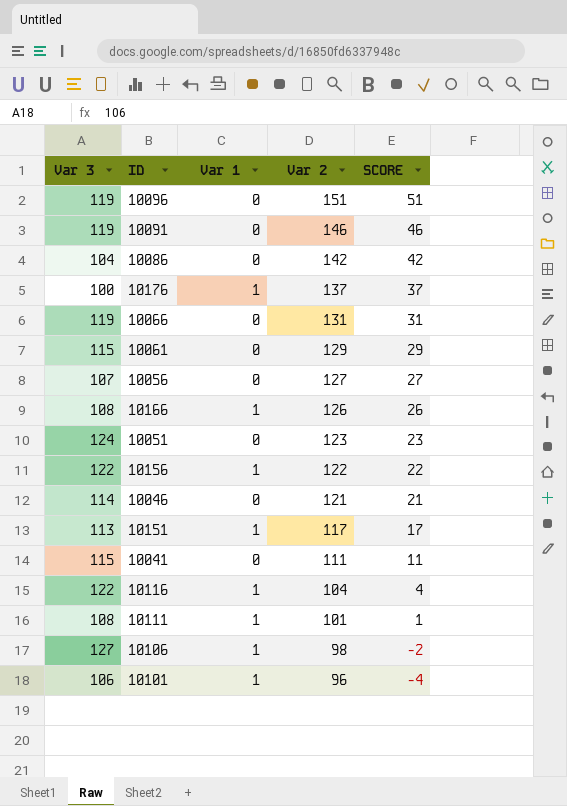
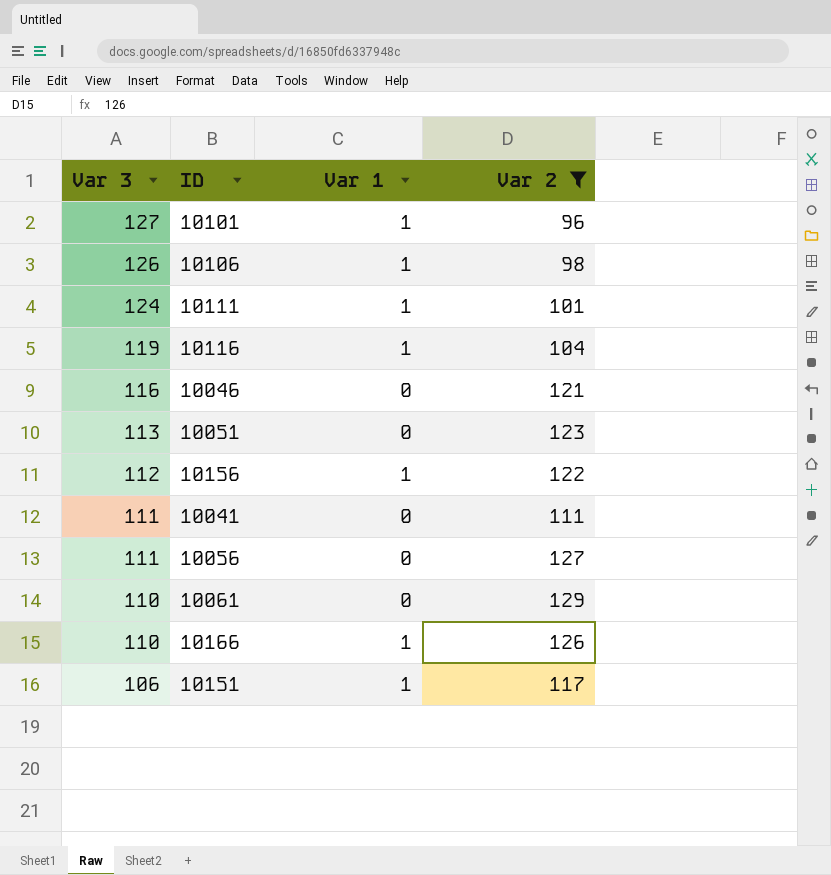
filter: none -> Var 2 <= 129
row order: Var 2 descending -> Var 3 descending
column SCORE | formula: [Var 2] - 100 -> none
10101 | Var 3: 106 -> 127
10106 | Var 3: 127 -> 126
10111 | Var 3: 108 -> 124
10116 | Var 3: 122 -> 119
10046 | Var 3: 114 -> 116
10051 | Var 3: 124 -> 113
10156 | Var 3: 122 -> 112
10041 | Var 3: 115 -> 111
10056 | Var 3: 107 -> 111
10061 | Var 3: 115 -> 110
10166 | Var 3: 108 -> 110
10151 | Var 3: 113 -> 106

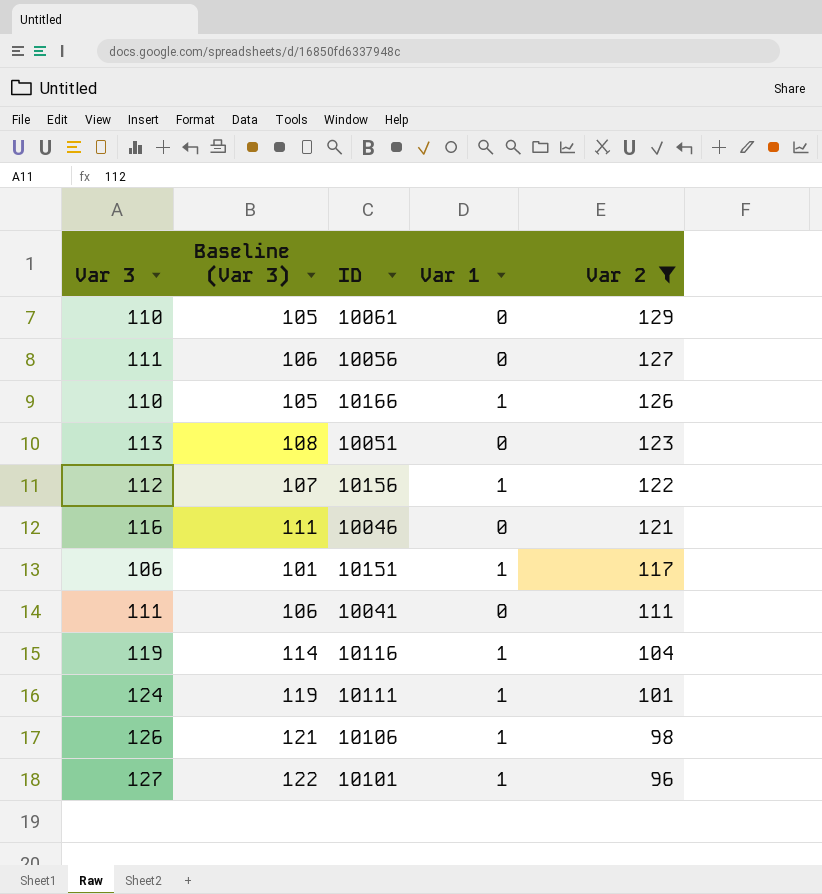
row order: Var 3 descending -> Var 2 descending
column Baseline (Var 3) | formula: none -> [Var 3] - 5

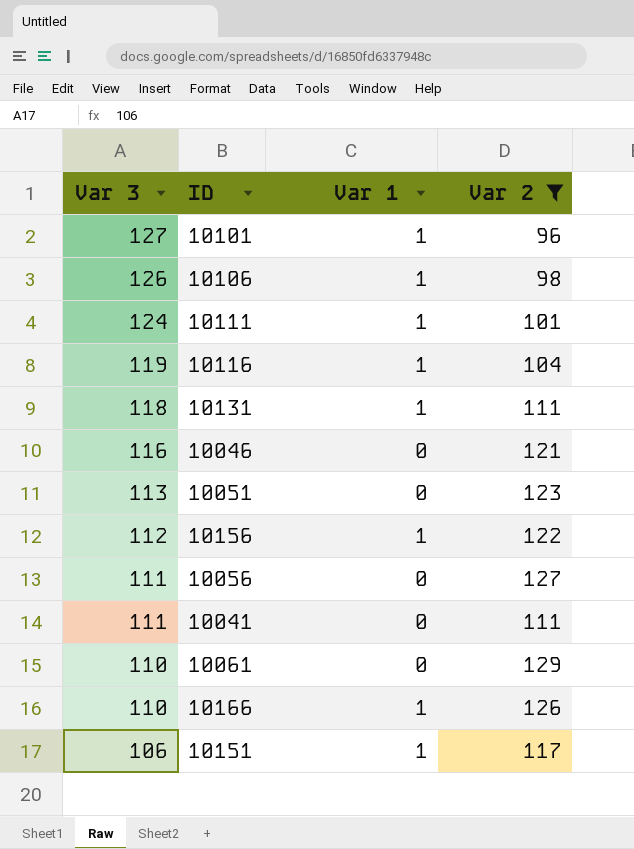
row order: Var 2 descending -> Var 3 descending
column Baseline (Var 3) | formula: [Var 3] - 5 -> none
row 10131: none -> 118 | 1 | 111

